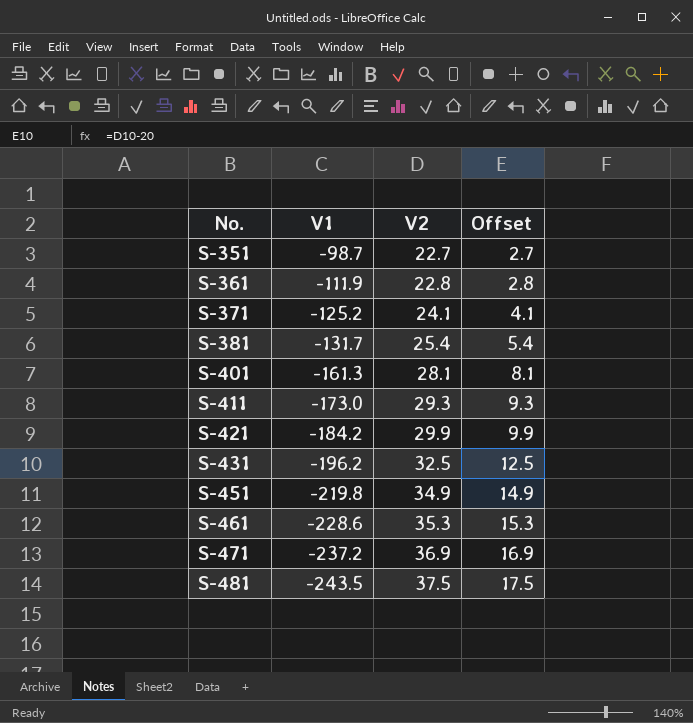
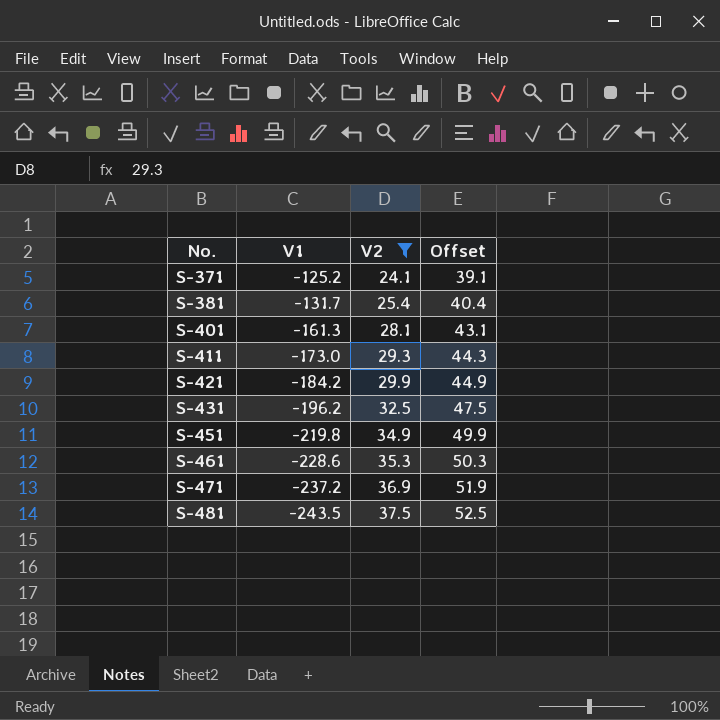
filter: none -> V2 >= 24.1
column Offset | formula: [V2] - 20 -> [V2] + 15

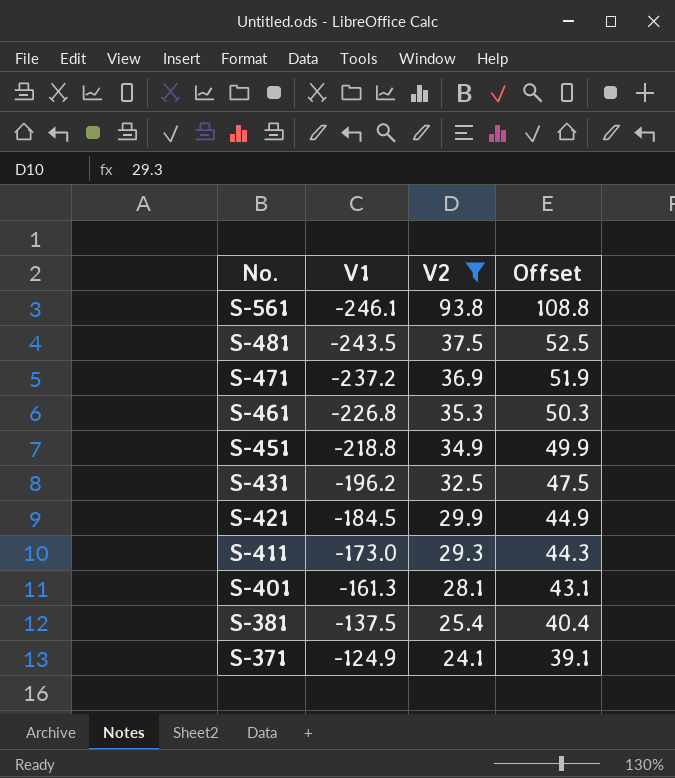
row order: No. ascending -> No. descending
row S-561: none -> -246.1 | 93.8 | 108.8
S-461 | V1: -228.6 -> -226.8
S-451 | V1: -219.8 -> -218.8
S-421 | V1: -184.2 -> -184.5
S-381 | V1: -131.7 -> -137.5
S-371 | V1: -125.2 -> -124.9

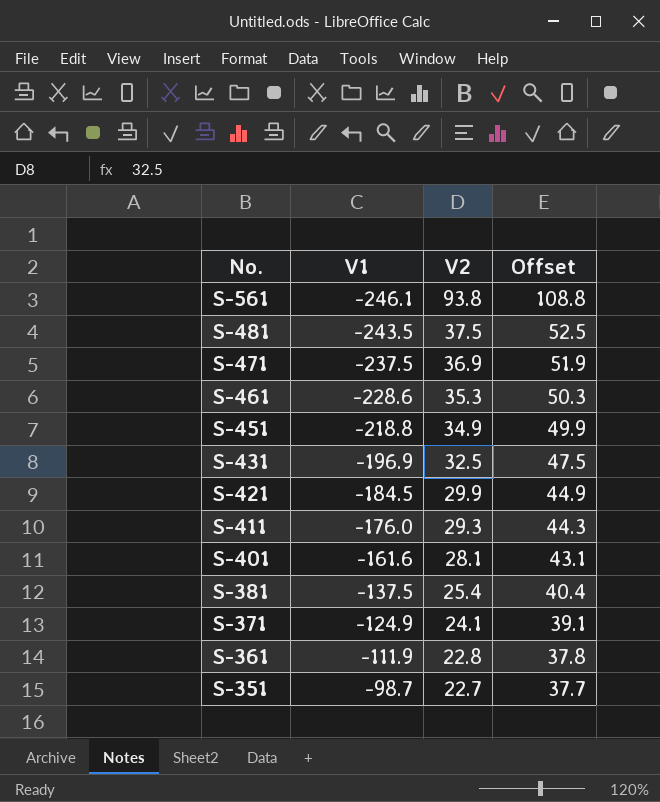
filter: V2 >= 24.1 -> none
S-471 | V1: -237.2 -> -237.5
S-461 | V1: -226.8 -> -228.6
S-431 | V1: -196.2 -> -196.9
S-411 | V1: -173.0 -> -176.0
S-401 | V1: -161.3 -> -161.6

